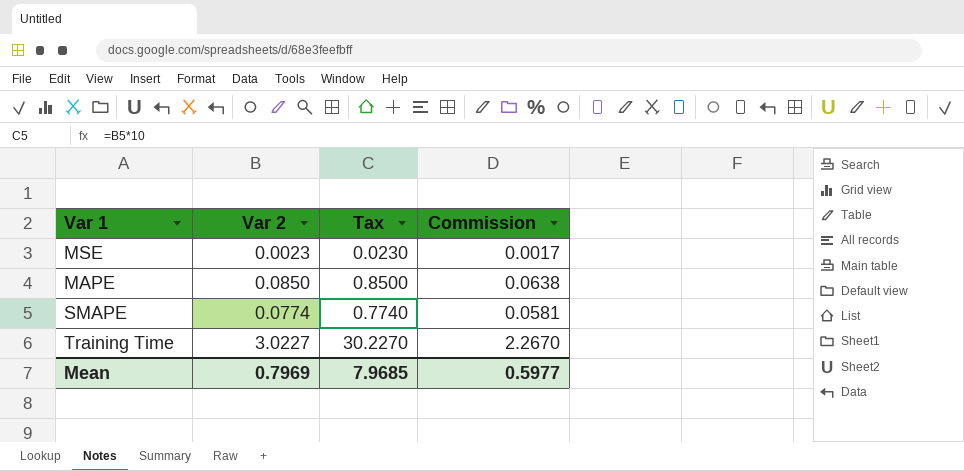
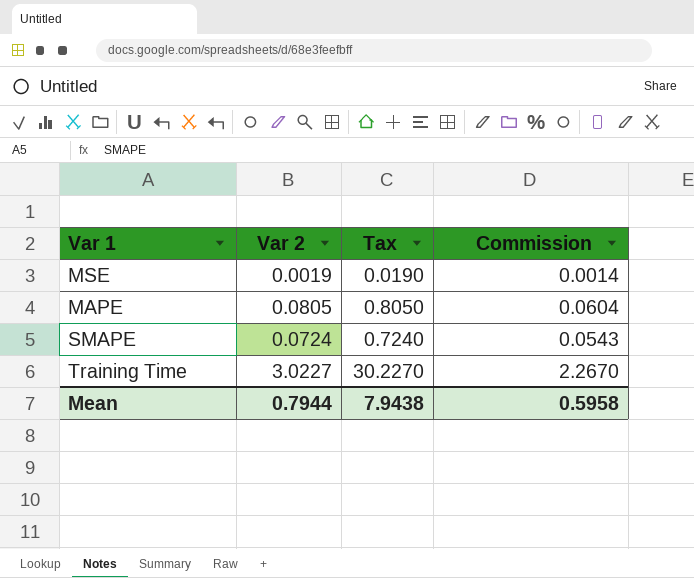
MSE | Var 2: 0.0023 -> 0.0019
MSE | Tax: 0.0230 -> 0.0190
MSE | Commission: 0.0017 -> 0.0014
MAPE | Var 2: 0.0850 -> 0.0805
MAPE | Tax: 0.8500 -> 0.8050
MAPE | Commission: 0.0638 -> 0.0604
SMAPE | Var 2: 0.0774 -> 0.0724
SMAPE | Tax: 0.7740 -> 0.7240
SMAPE | Commission: 0.0581 -> 0.0543
Mean | Var 2: 0.7969 -> 0.7944
Mean | Tax: 7.9685 -> 7.9438
Mean | Commission: 0.5977 -> 0.5958

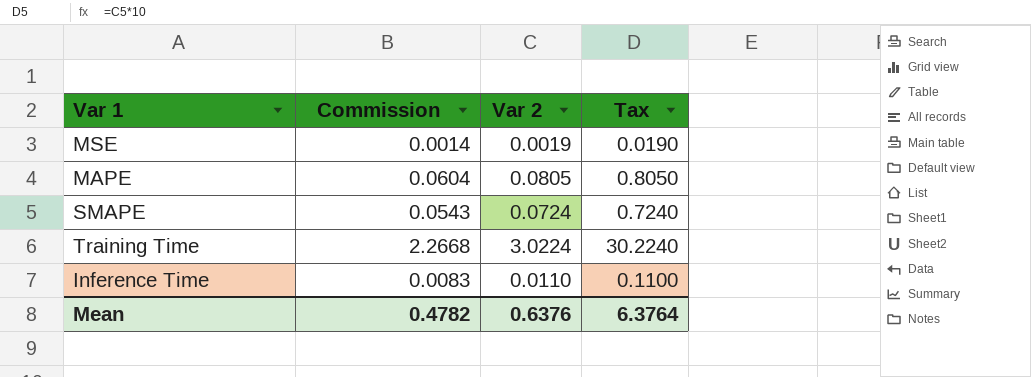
column Commission | position: 4 -> 2
Training Time | Commission: 2.2670 -> 2.2668
Training Time | Var 2: 3.0227 -> 3.0224
Training Time | Tax: 30.2270 -> 30.2240
row Inference Time: none -> 0.0083 | 0.0110 | 0.1100
Mean | Commission: 0.5958 -> 0.4782
Mean | Var 2: 0.7944 -> 0.6376
Mean | Tax: 7.9438 -> 6.3764

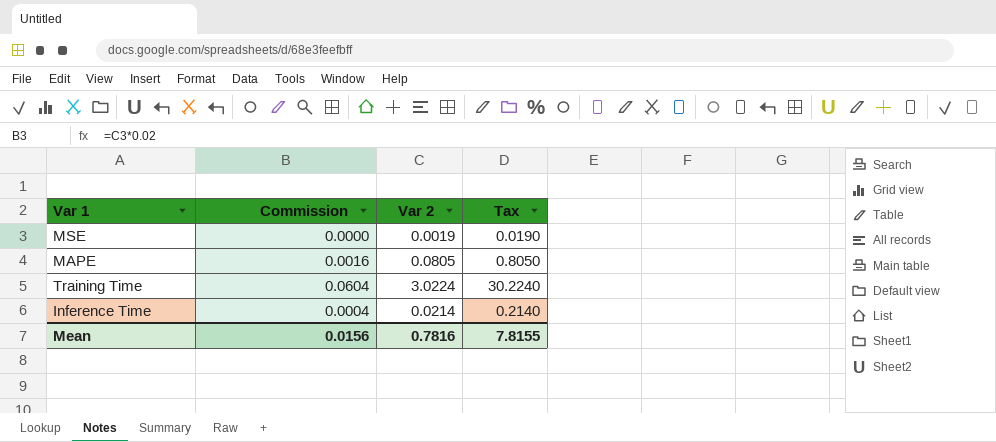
column Commission | formula: [Var 2] * 0.75 -> [Var 2] * 0.02
row SMAPE: 0.0543 | 0.0724 | 0.7240 -> none
Inference Time | Var 2: 0.0110 -> 0.0214
Inference Time | Tax: 0.1100 -> 0.2140
Mean | Commission: 0.4782 -> 0.0156
Mean | Var 2: 0.6376 -> 0.7816
Mean | Tax: 6.3764 -> 7.8155

